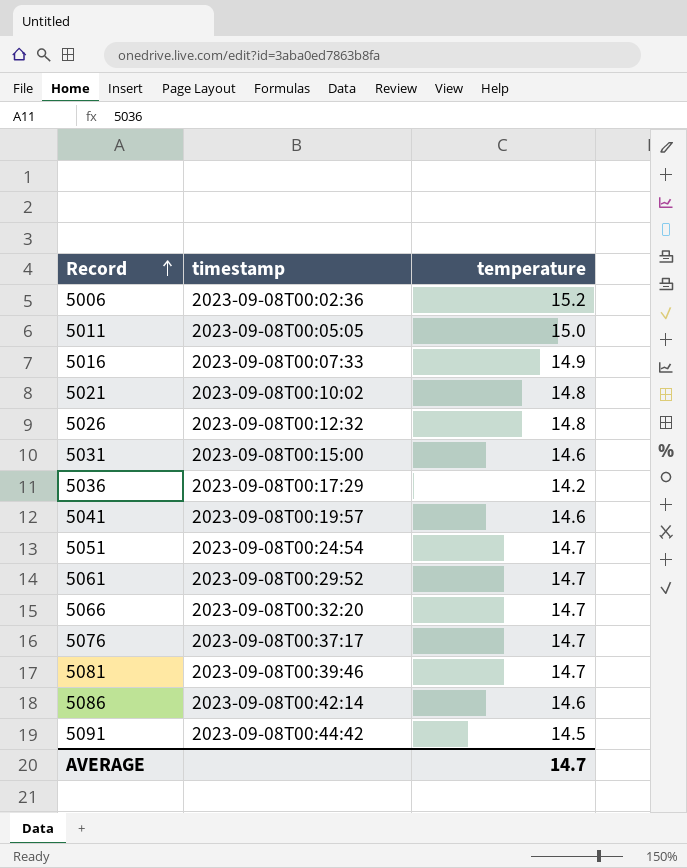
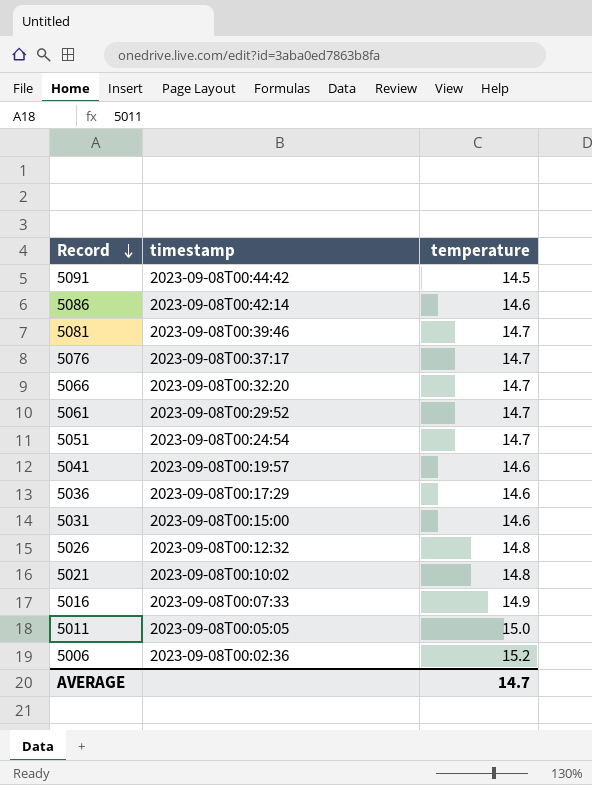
row order: Record ascending -> Record descending
5036 | temperature: 14.2 -> 14.6

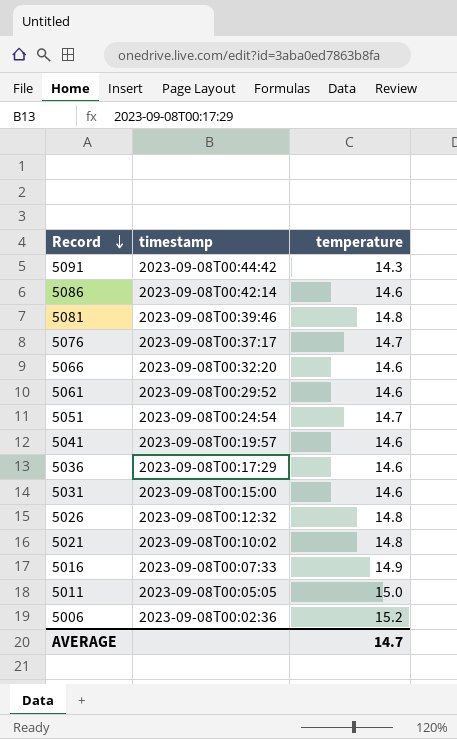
5091 | temperature: 14.5 -> 14.3
5081 | temperature: 14.7 -> 14.8
5066 | temperature: 14.7 -> 14.6
5061 | temperature: 14.7 -> 14.6

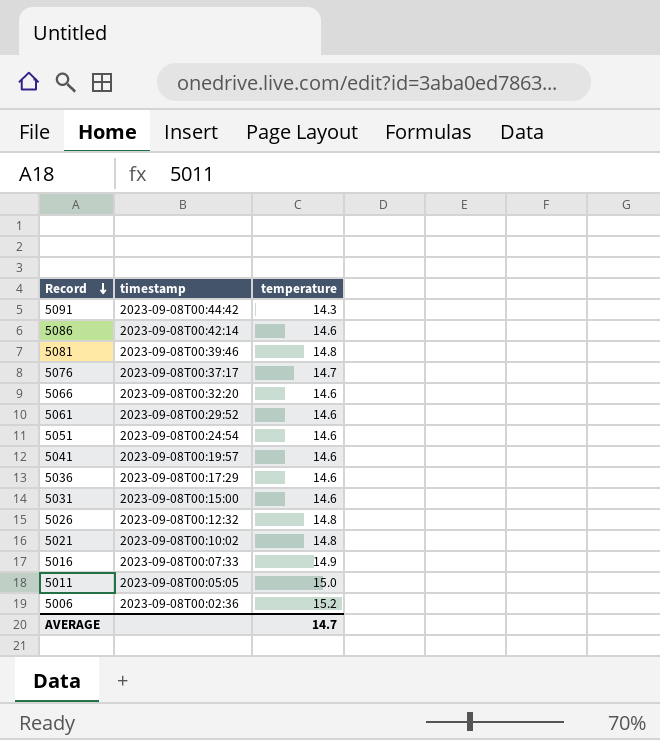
5051 | temperature: 14.7 -> 14.6

